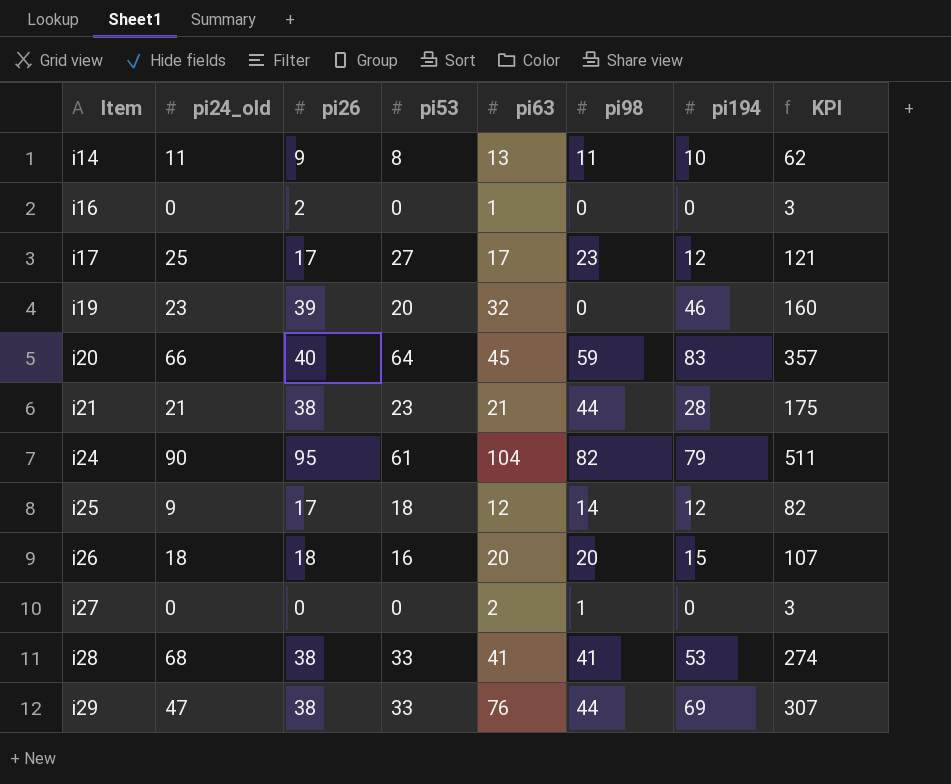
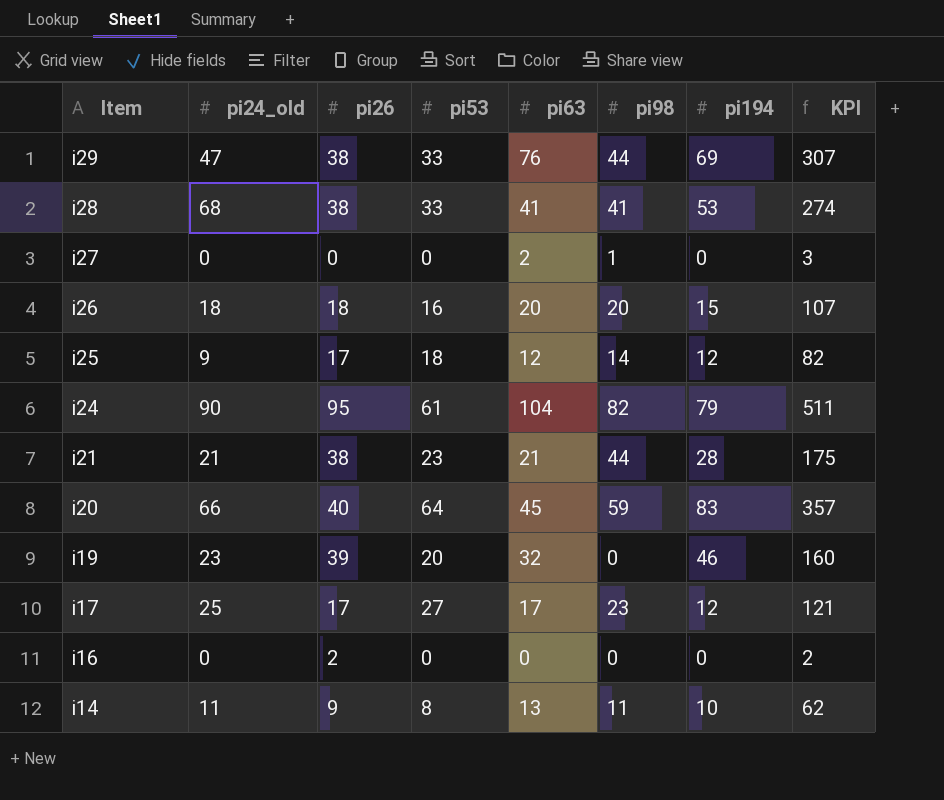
row order: Item ascending -> Item descending
i16 | pi63: 1 -> 0
i16 | KPI: 3 -> 2

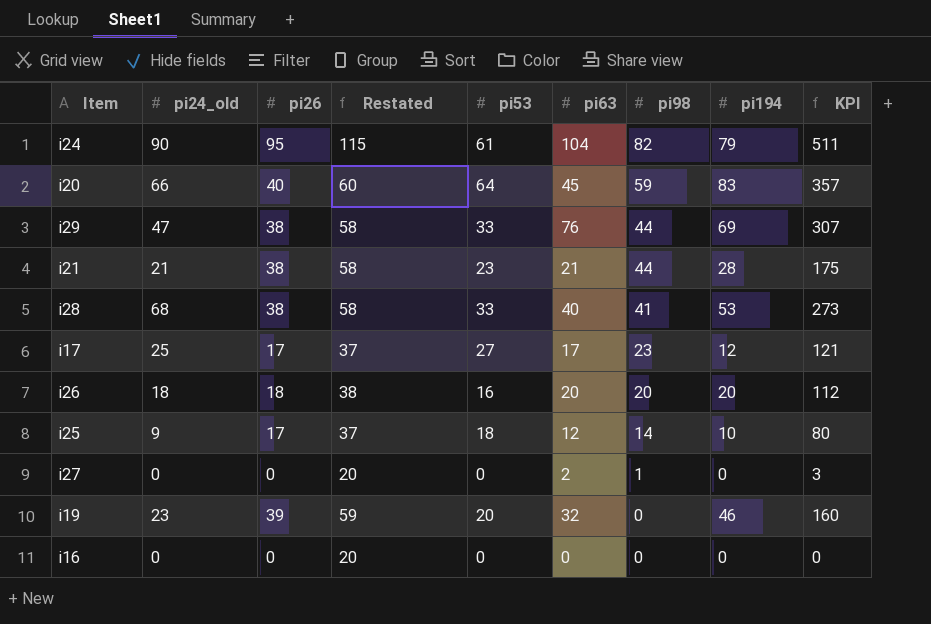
row order: Item descending -> pi98 descending
column Restated | formula: none -> [pi26] + 20
row i14: 11 | 9 | 8 | 13 | 11 | 10 | 62 -> none
i28 | pi63: 41 -> 40
i28 | KPI: 274 -> 273
i26 | pi194: 15 -> 20
i26 | KPI: 107 -> 112
i25 | pi194: 12 -> 10
i25 | KPI: 82 -> 80
i16 | pi26: 2 -> 0
i16 | KPI: 2 -> 0

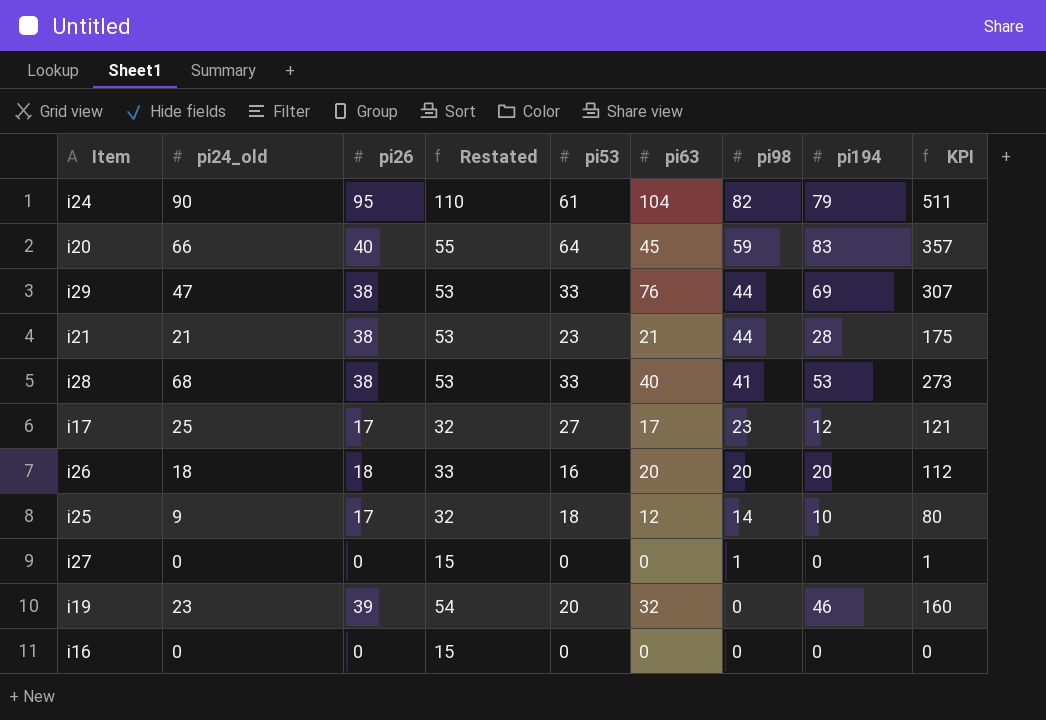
column Restated | formula: [pi26] + 20 -> [pi26] + 15
i27 | pi63: 2 -> 0
i27 | KPI: 3 -> 1

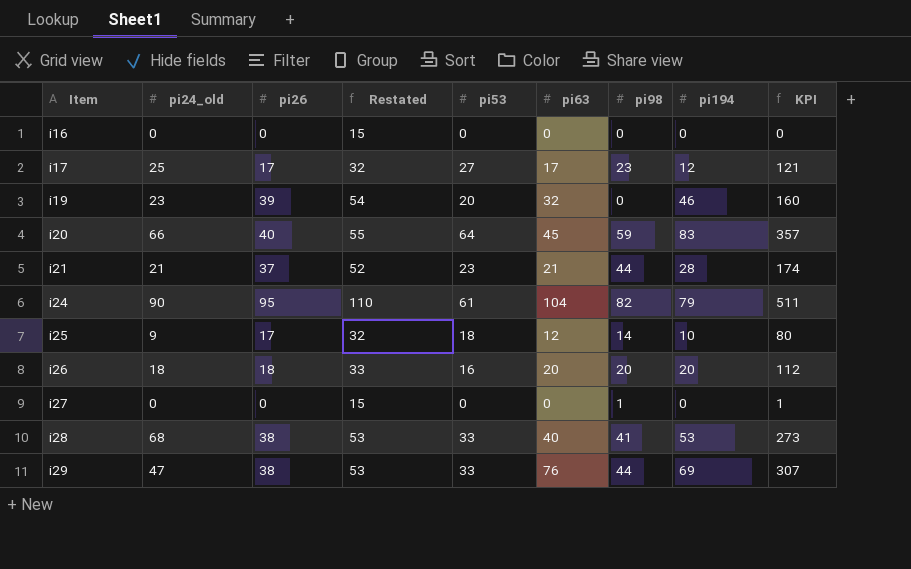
row order: pi98 descending -> Item ascending
i21 | pi26: 38 -> 37
i21 | Restated: 53 -> 52
i21 | KPI: 175 -> 174

